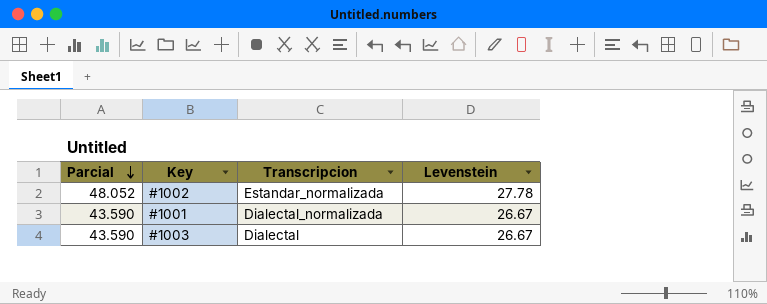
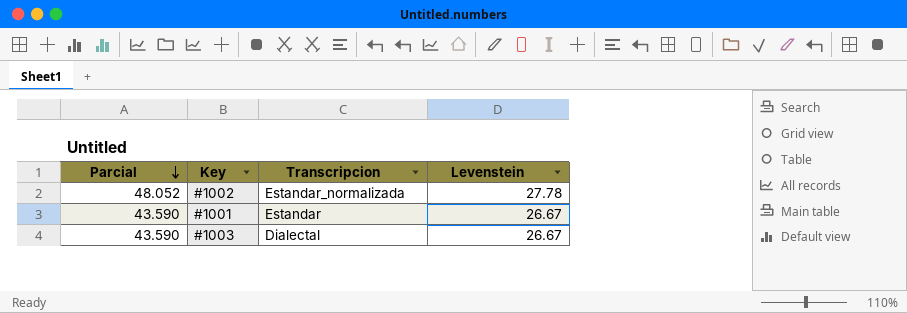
#1001 | Transcripcion: Dialectal_normalizada -> Estandar

